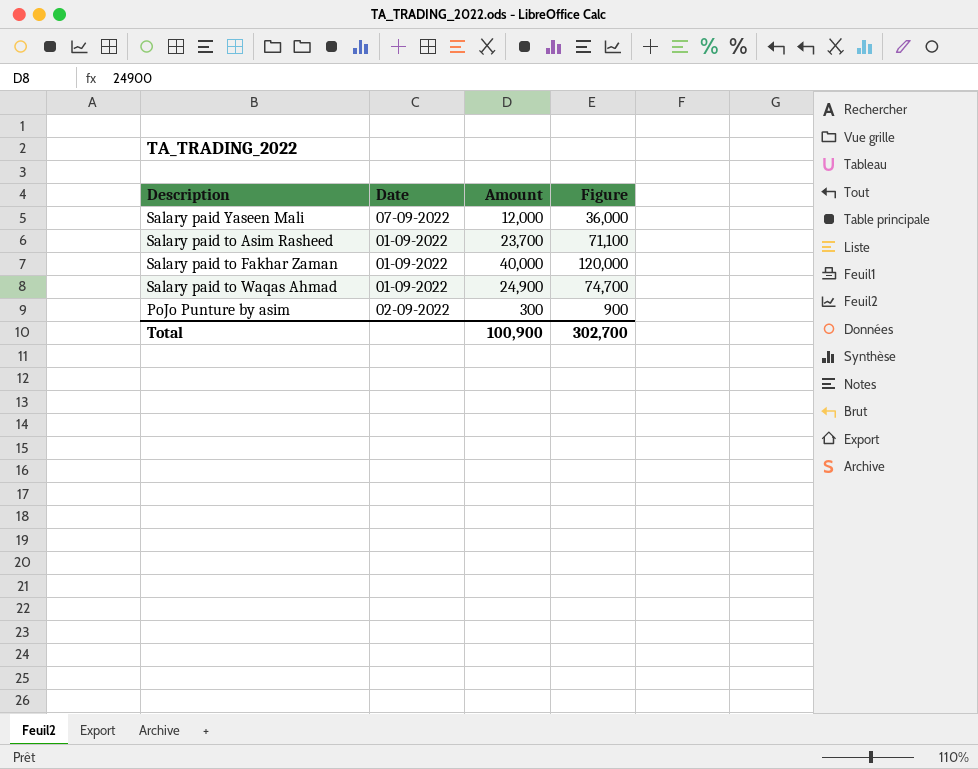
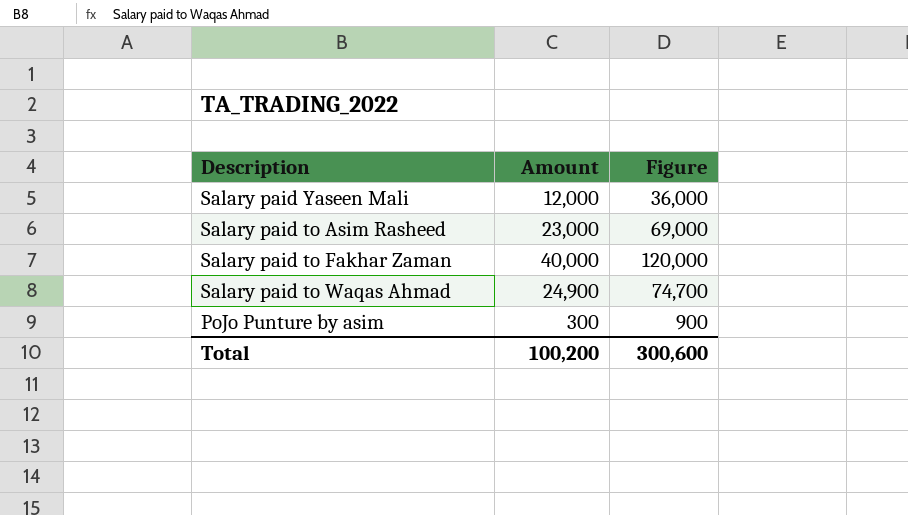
column Date | position: 2 -> none
Salary paid to Asim Rasheed | Amount: 23,700 -> 23,000
Salary paid to Asim Rasheed | Figure: 71,100 -> 69,000
Total | Amount: 100,900 -> 100,200
Total | Figure: 302,700 -> 300,600

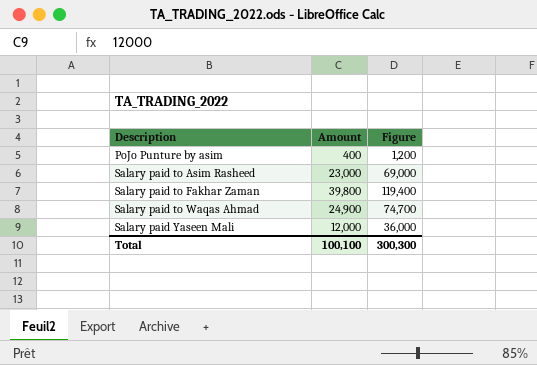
row order: none -> Description ascending
PoJo Punture by asim | Amount: 300 -> 400
PoJo Punture by asim | Figure: 900 -> 1,200
Salary paid to Fakhar Zaman | Amount: 40,000 -> 39,800
Salary paid to Fakhar Zaman | Figure: 120,000 -> 119,400
Total | Amount: 100,200 -> 100,100
Total | Figure: 300,600 -> 300,300

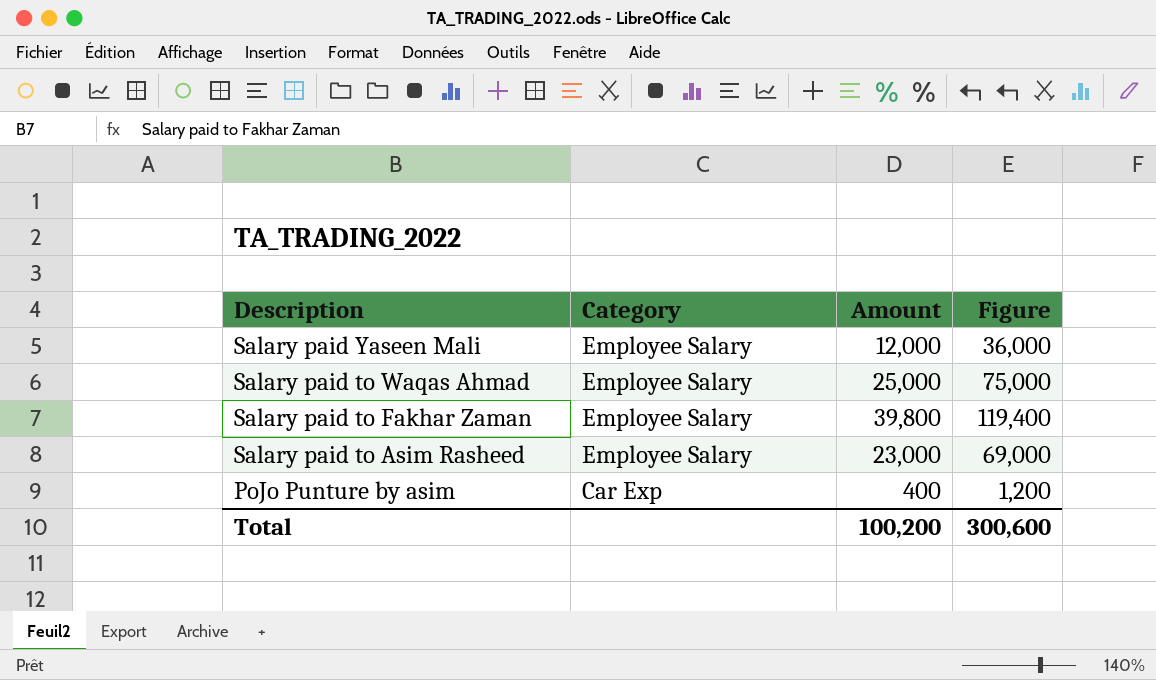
row order: Description ascending -> Description descending
column Category | position: none -> 2
Salary paid to Waqas Ahmad | Amount: 24,900 -> 25,000
Salary paid to Waqas Ahmad | Figure: 74,700 -> 75,000
Total | Amount: 100,100 -> 100,200
Total | Figure: 300,300 -> 300,600

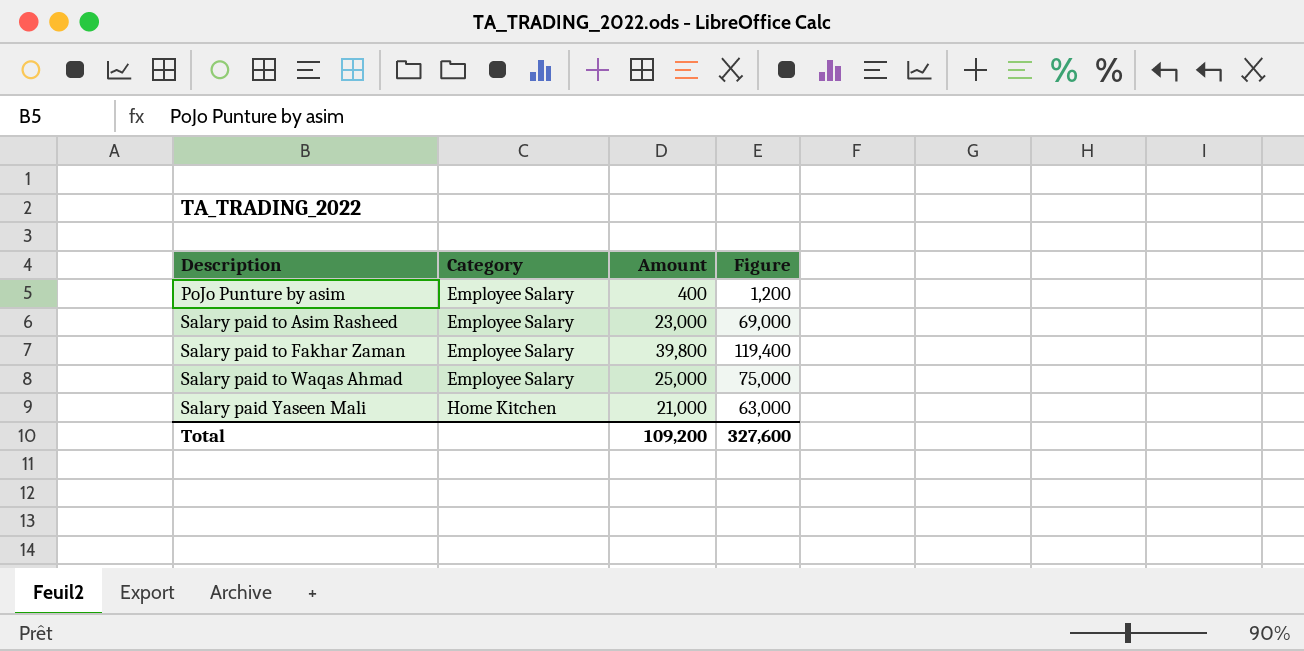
row order: Description descending -> Description ascending
PoJo Punture by asim | Category: Car Exp -> Employee Salary
Salary paid Yaseen Mali | Category: Employee Salary -> Home Kitchen
Salary paid Yaseen Mali | Amount: 12,000 -> 21,000
Salary paid Yaseen Mali | Figure: 36,000 -> 63,000
Total | Amount: 100,200 -> 109,200
Total | Figure: 300,600 -> 327,600

